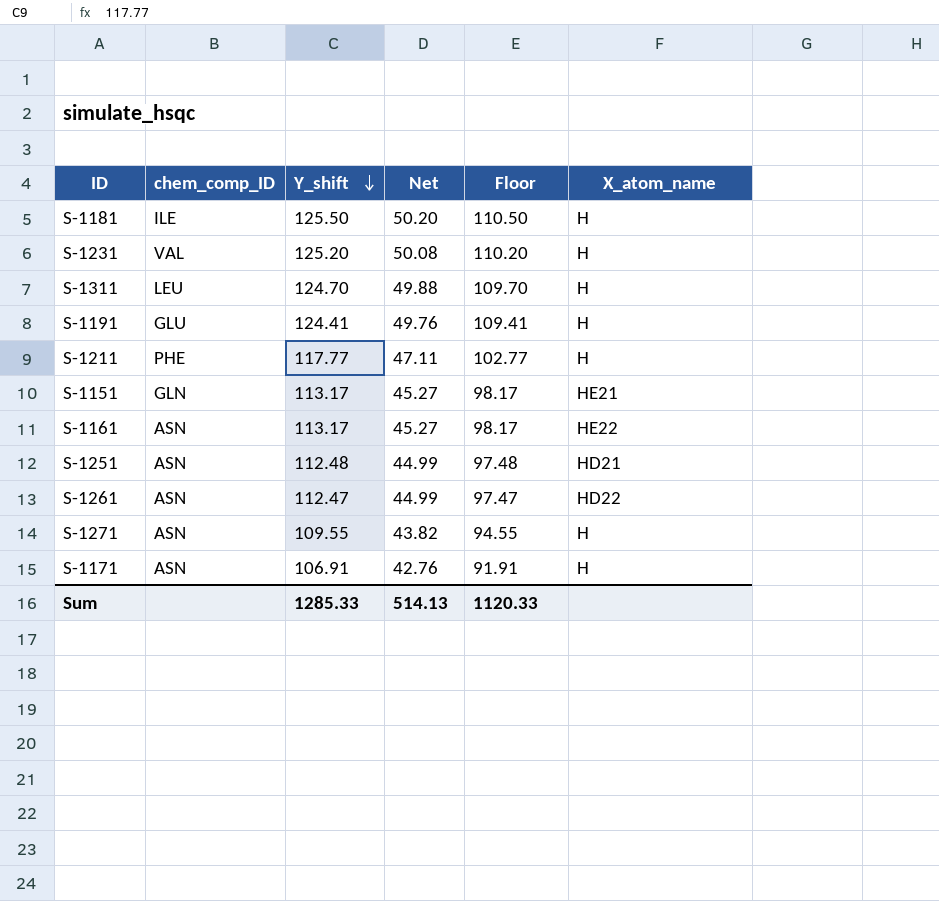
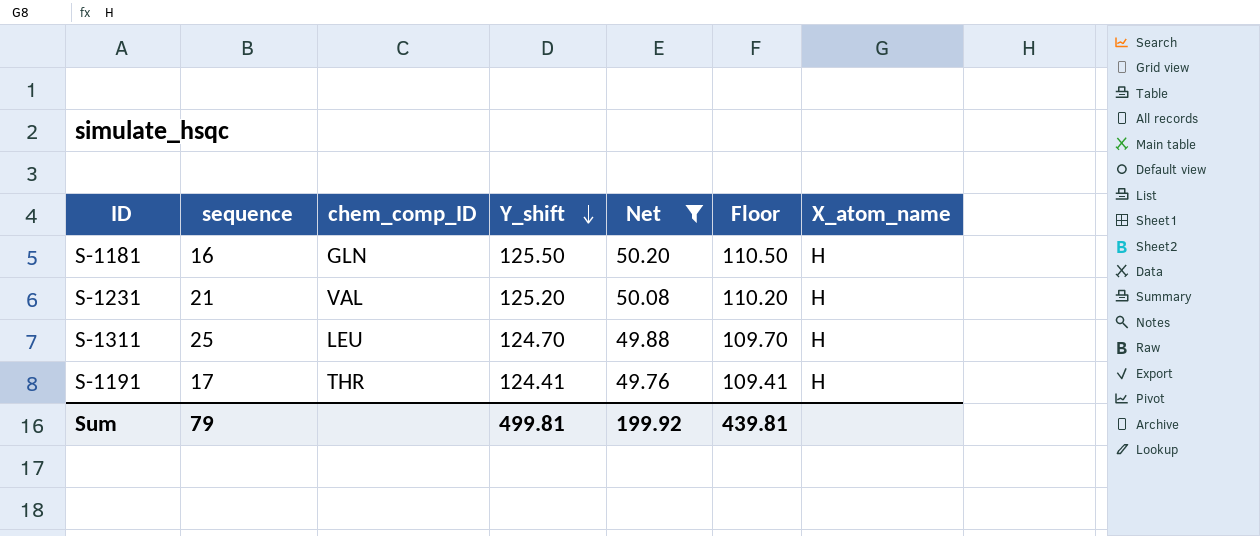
filter: none -> Net >= 49.76
column sequence | position: none -> 2
S-1181 | chem_comp_ID: ILE -> GLN
S-1191 | chem_comp_ID: GLU -> THR
Sum | Y_shift: 1285.33 -> 499.81
Sum | Net: 514.13 -> 199.92
Sum | Floor: 1120.33 -> 439.81

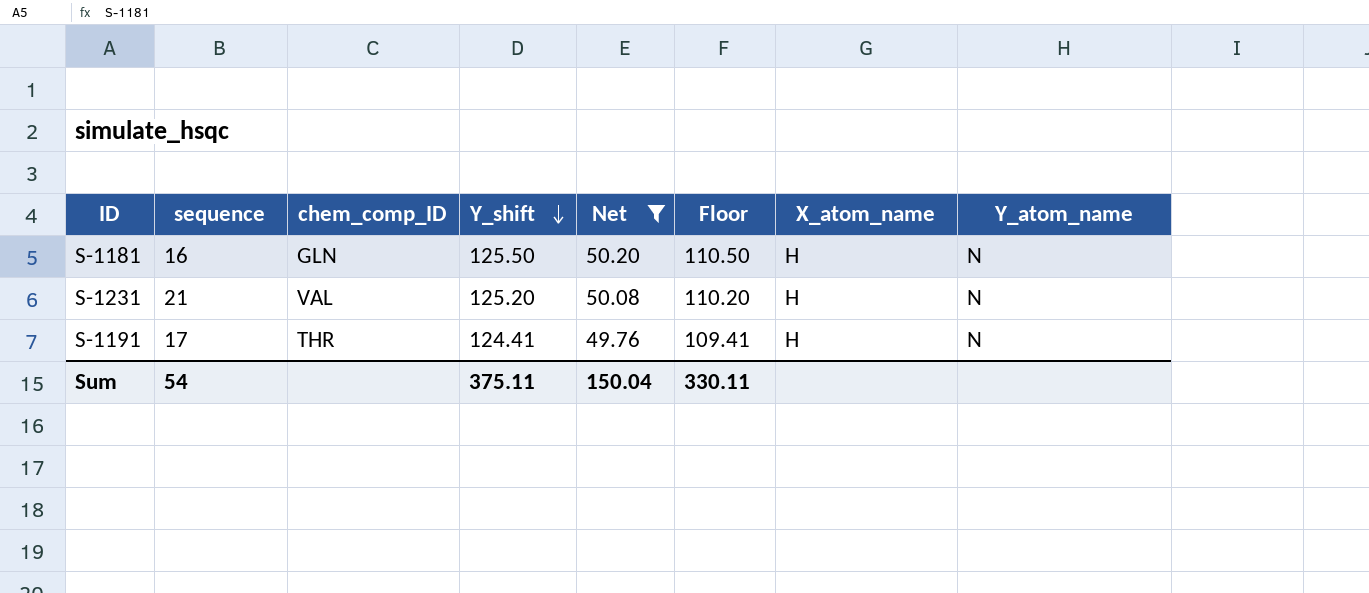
column Y_atom_name | position: none -> 8
row S-1311: 25 | LEU | 124.70 | 49.88 | 109.70 | H -> none
Sum | sequence: 79 -> 54
Sum | Y_shift: 499.81 -> 375.11
Sum | Net: 199.92 -> 150.04
Sum | Floor: 439.81 -> 330.11

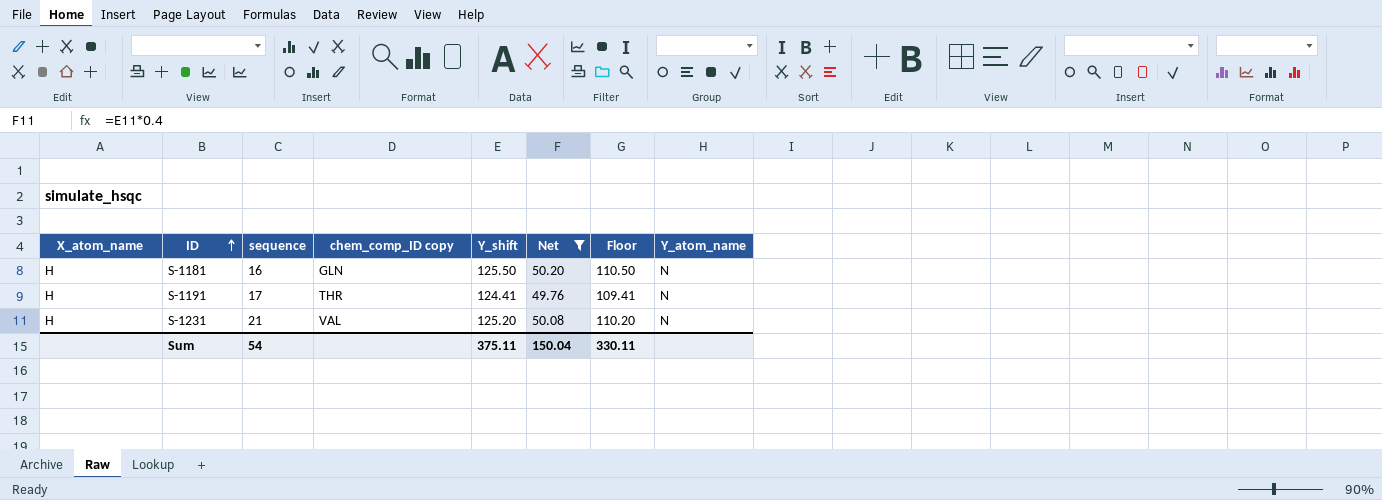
row order: Y_shift descending -> ID ascending
column X_atom_name | position: 7 -> 1
column name: chem_comp_ID -> chem_comp_ID copy

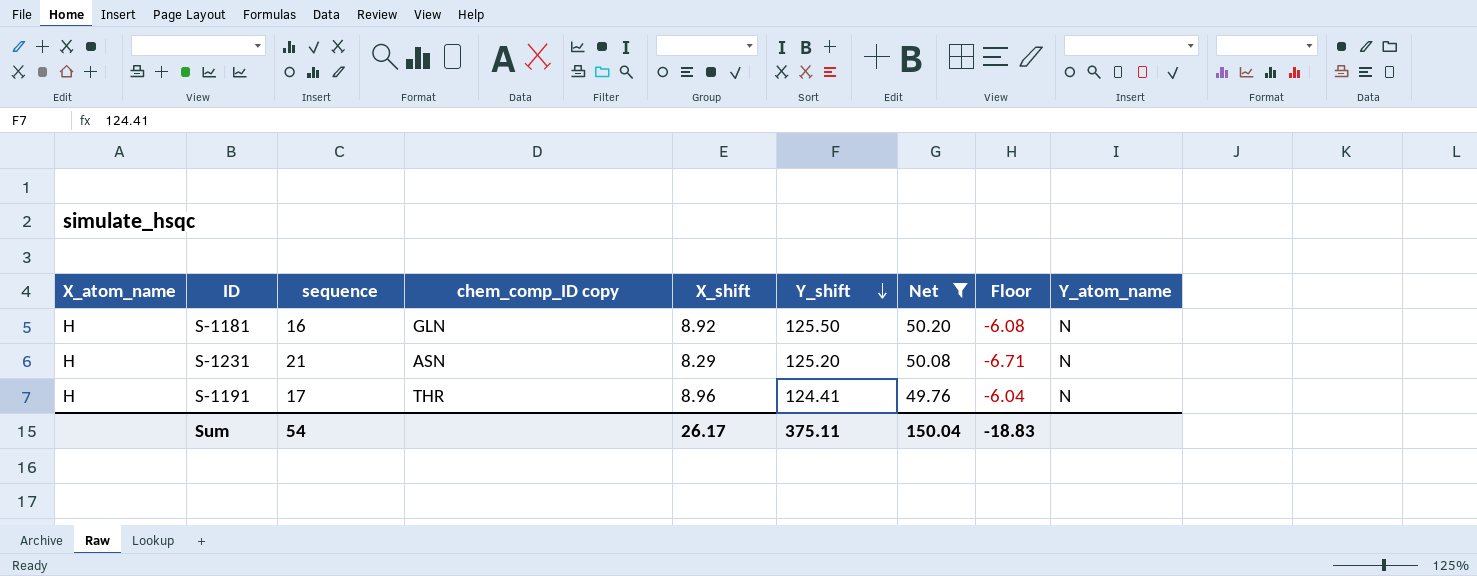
row order: ID ascending -> Y_shift descending
column X_shift | position: none -> 5
column Floor | formula: [Y_shift] - 15 -> [X_shift] - 15
S-1231 | chem_comp_ID copy: VAL -> ASN
Sum | Floor: 330.11 -> -18.83

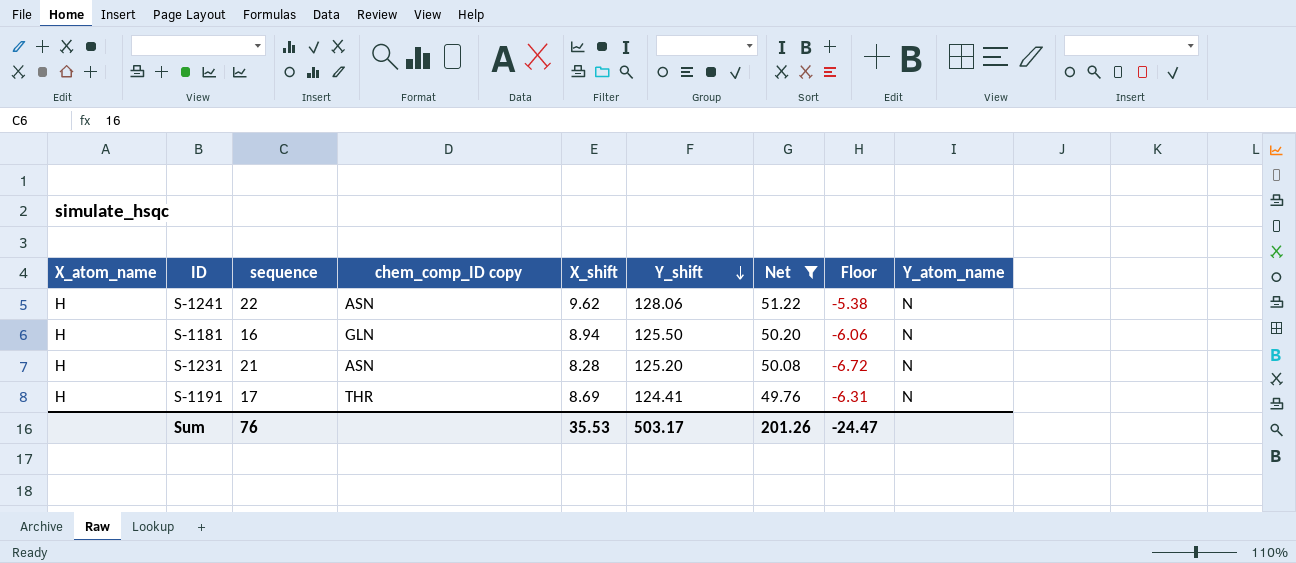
row S-1241: none -> H | 22 | ASN | 9.62 | 128.06 | 51.22 | -5.38 | N
S-1181 | X_shift: 8.92 -> 8.94
S-1181 | Floor: -6.08 -> -6.06
S-1231 | X_shift: 8.29 -> 8.28
S-1231 | Floor: -6.71 -> -6.72
S-1191 | X_shift: 8.96 -> 8.69
S-1191 | Floor: -6.04 -> -6.31
Sum | sequence: 54 -> 76
Sum | X_shift: 26.17 -> 35.53
Sum | Y_shift: 375.11 -> 503.17
Sum | Net: 150.04 -> 201.26
Sum | Floor: -18.83 -> -24.47

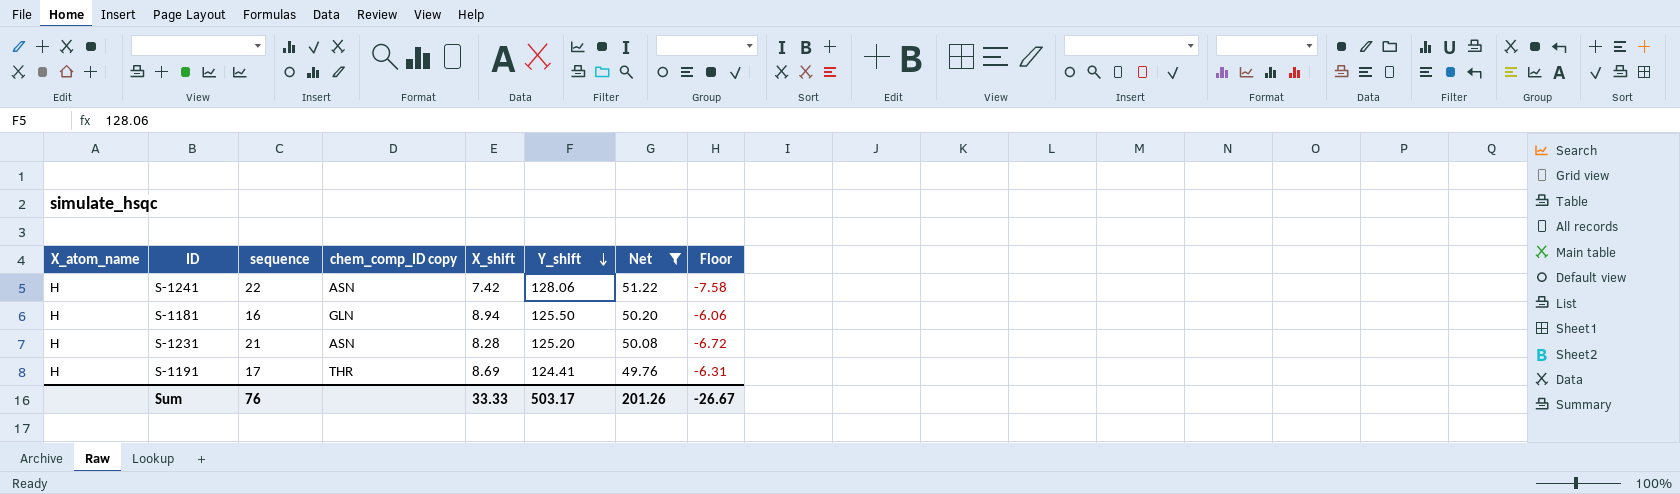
column Y_atom_name | position: 9 -> none
S-1241 | X_shift: 9.62 -> 7.42
S-1241 | Floor: -5.38 -> -7.58
Sum | X_shift: 35.53 -> 33.33
Sum | Floor: -24.47 -> -26.67

